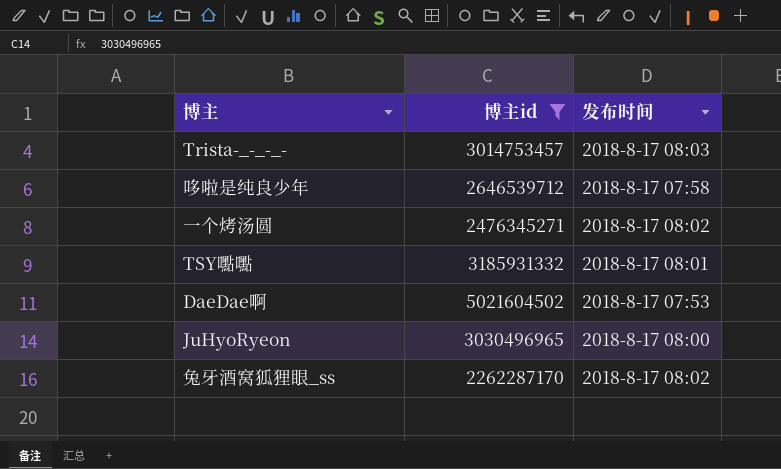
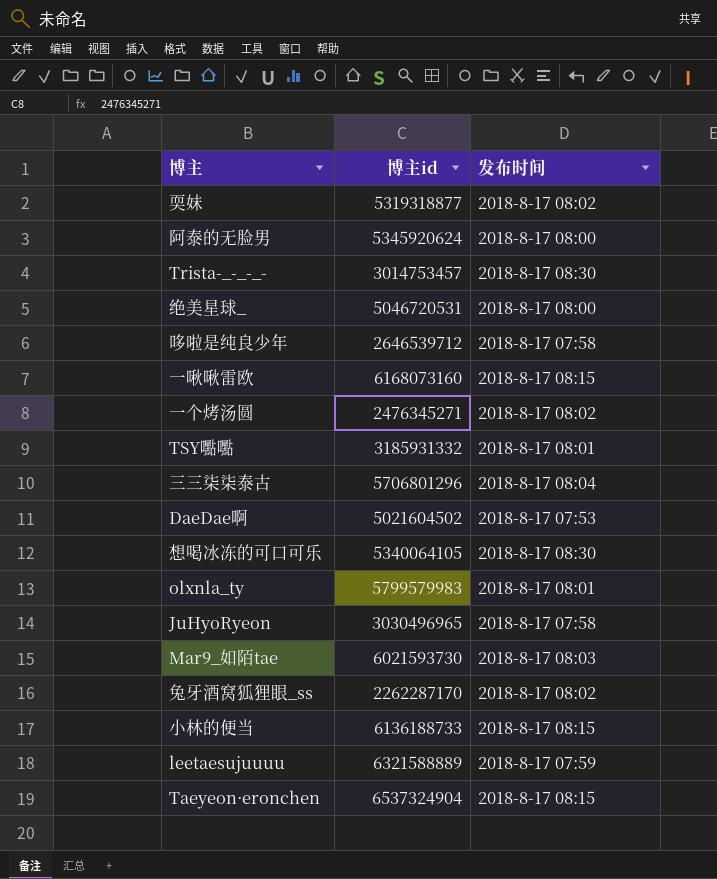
filter: 博主id <= 5021604502 -> none
Trista-_-_-_- | 发布时间: 2018-8-17 08:03 -> 2018-8-17 08:30
JuHyoRyeon | 发布时间: 2018-8-17 08:00 -> 2018-8-17 07:58

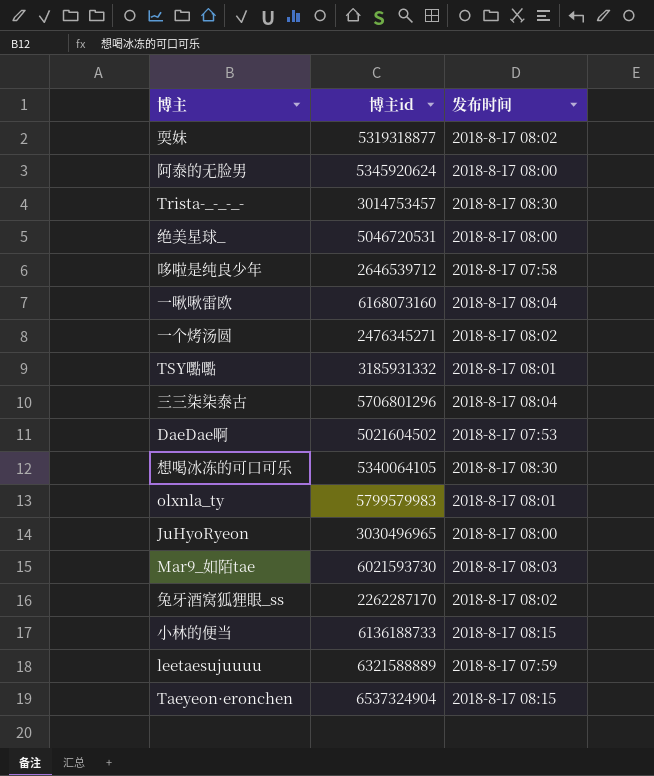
一啾啾雷欧 | 发布时间: 2018-8-17 08:15 -> 2018-8-17 08:04
JuHyoRyeon | 发布时间: 2018-8-17 07:58 -> 2018-8-17 08:00

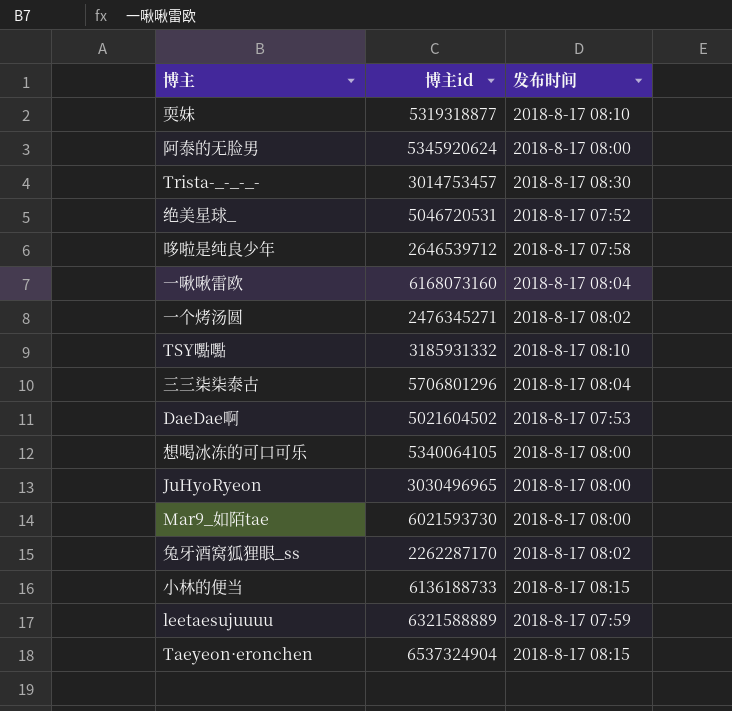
row olxnla_ty: 5799579983 | 2018-8-17 08:01 -> none
耎妹 | 发布时间: 2018-8-17 08:02 -> 2018-8-17 08:10
绝美星球_ | 发布时间: 2018-8-17 08:00 -> 2018-8-17 07:52
TSY嚸嚸 | 发布时间: 2018-8-17 08:01 -> 2018-8-17 08:10
想喝冰冻的可口可乐 | 发布时间: 2018-8-17 08:30 -> 2018-8-17 08:00
Mar9_如陌tae | 发布时间: 2018-8-17 08:03 -> 2018-8-17 08:00

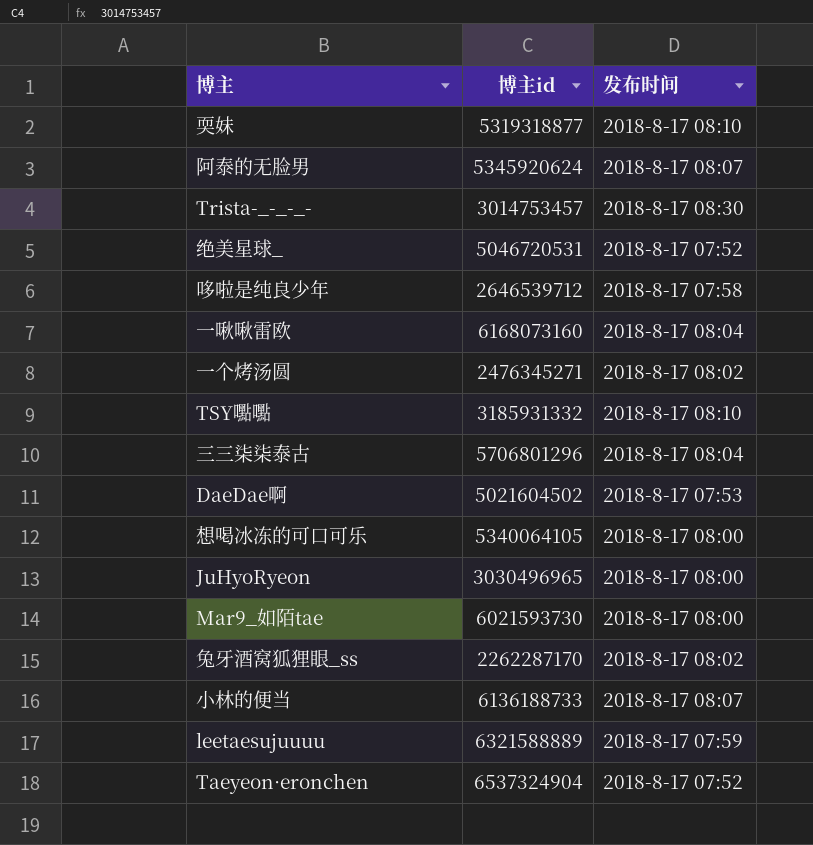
阿泰的无脸男 | 发布时间: 2018-8-17 08:00 -> 2018-8-17 08:07
小林的便当 | 发布时间: 2018-8-17 08:15 -> 2018-8-17 08:07
Taeyeon·eronchen | 发布时间: 2018-8-17 08:15 -> 2018-8-17 07:52

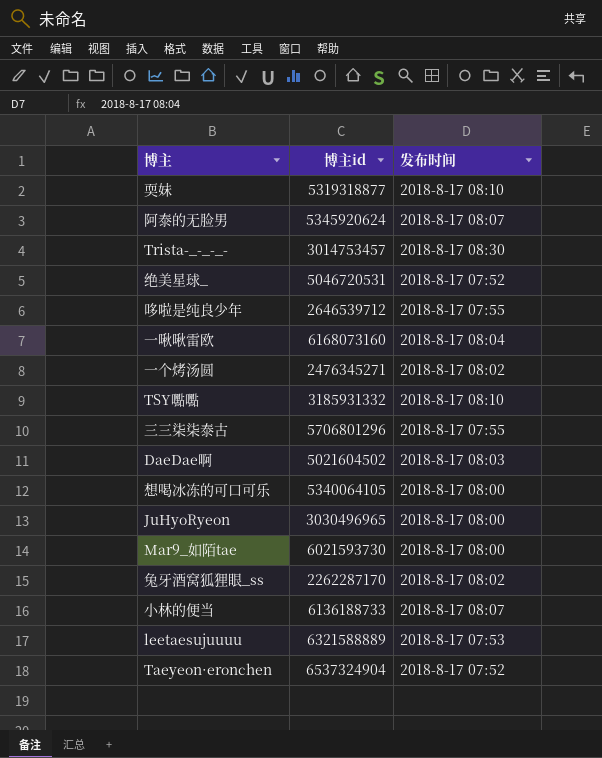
哆啦是纯良少年 | 发布时间: 2018-8-17 07:58 -> 2018-8-17 07:55
三三柒柒泰古 | 发布时间: 2018-8-17 08:04 -> 2018-8-17 07:55
DaeDae啊 | 发布时间: 2018-8-17 07:53 -> 2018-8-17 08:03
leetaesujuuuu | 发布时间: 2018-8-17 07:59 -> 2018-8-17 07:53

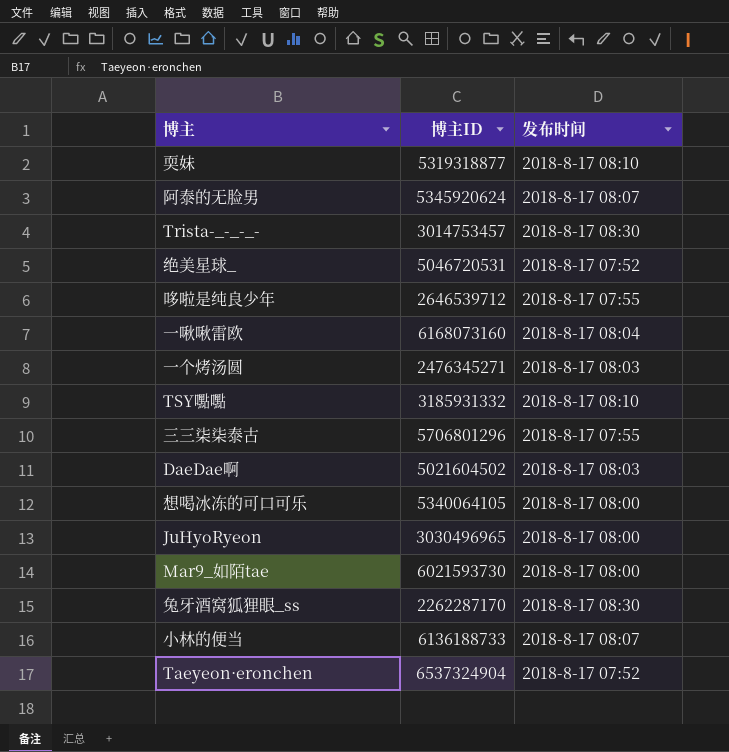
column name: 博主id -> 博主ID
row leetaesujuuuu: 6321588889 | 2018-8-17 07:53 -> none
一个烤汤圆 | 发布时间: 2018-8-17 08:02 -> 2018-8-17 08:03
兔牙酒窝狐狸眼_ss | 发布时间: 2018-8-17 08:02 -> 2018-8-17 08:30

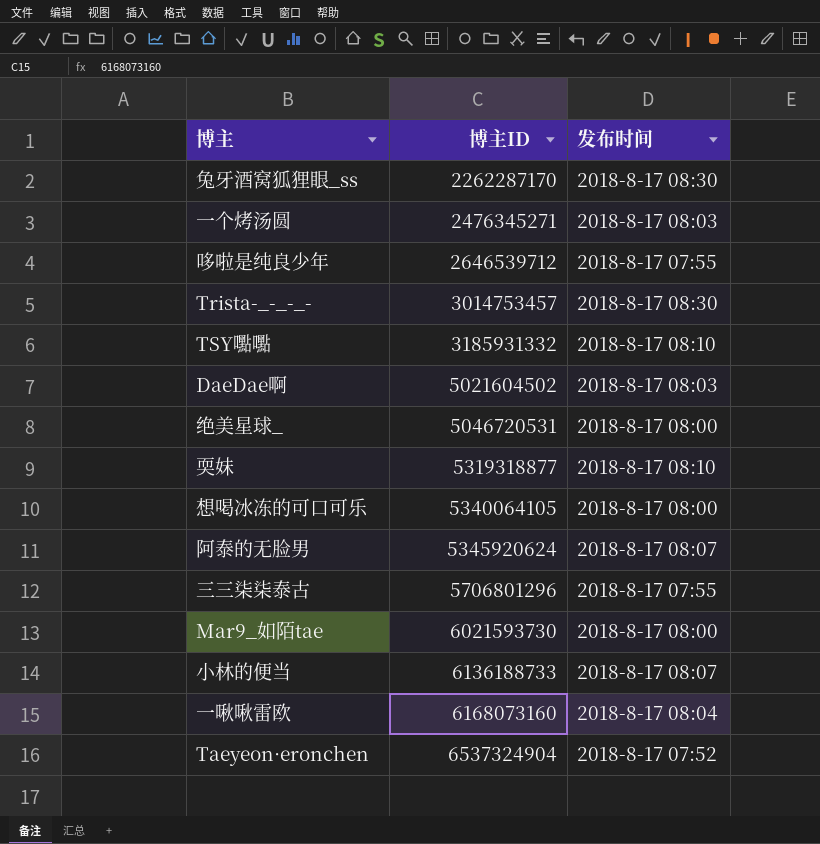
row order: none -> 博主ID ascending
row JuHyoRyeon: 3030496965 | 2018-8-17 08:00 -> none
绝美星球_ | 发布时间: 2018-8-17 07:52 -> 2018-8-17 08:00

